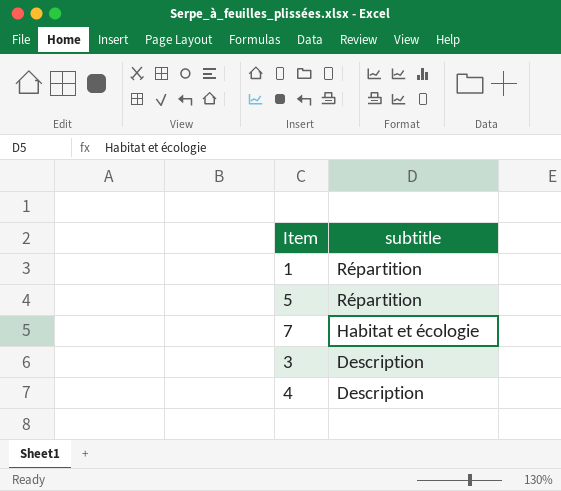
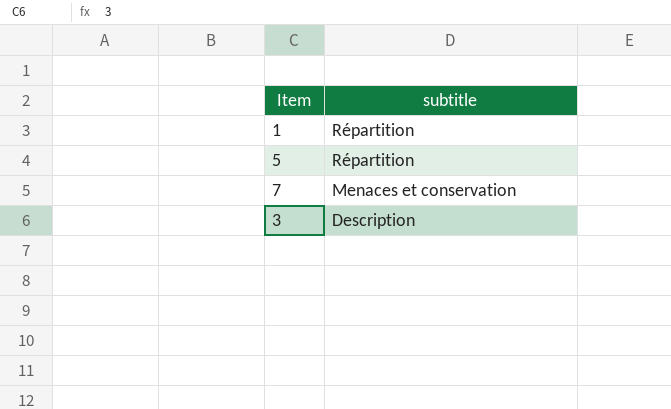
row 4: Description -> none
7 | subtitle: Habitat et écologie -> Menaces et conservation

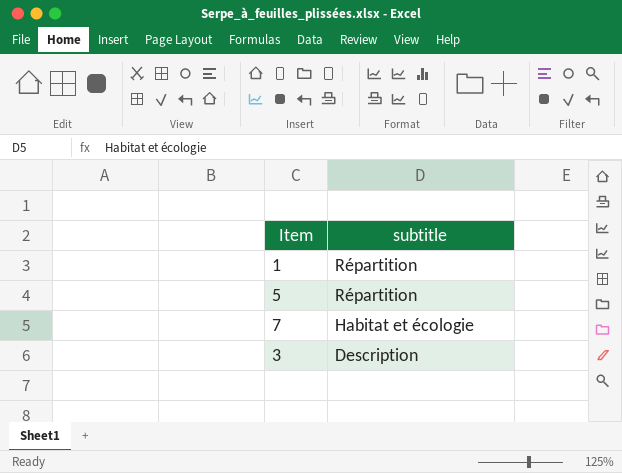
7 | subtitle: Menaces et conservation -> Habitat et écologie

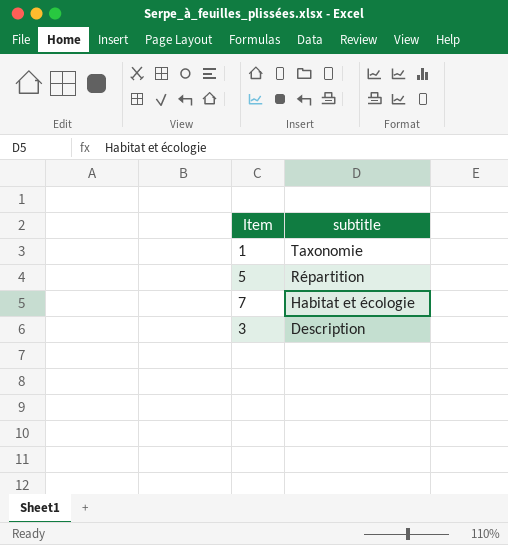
1 | subtitle: Répartition -> Taxonomie

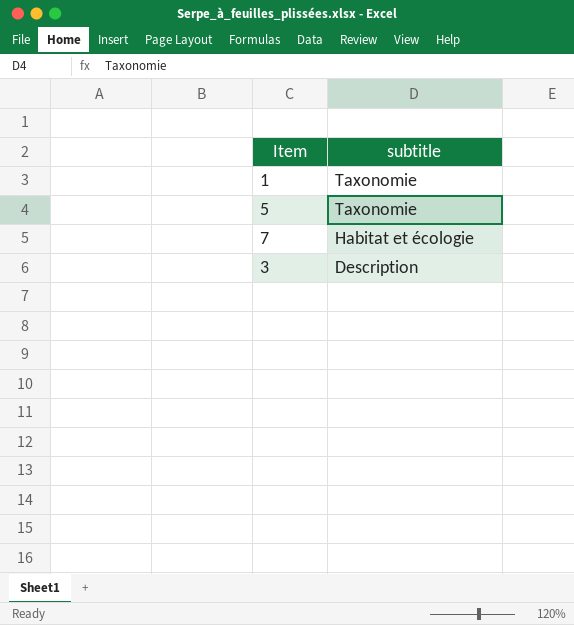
5 | subtitle: Répartition -> Taxonomie

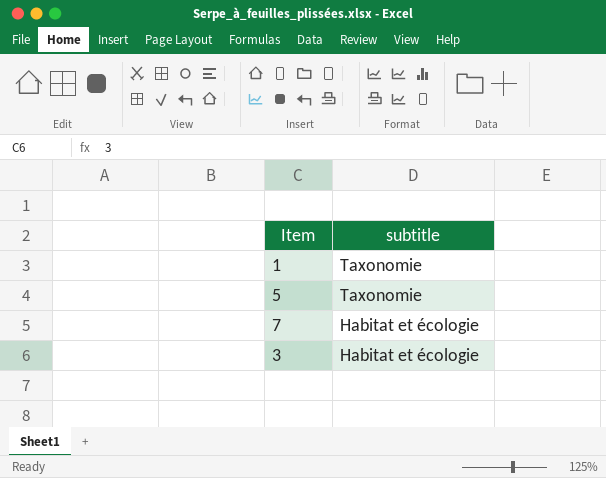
3 | subtitle: Description -> Habitat et écologie

